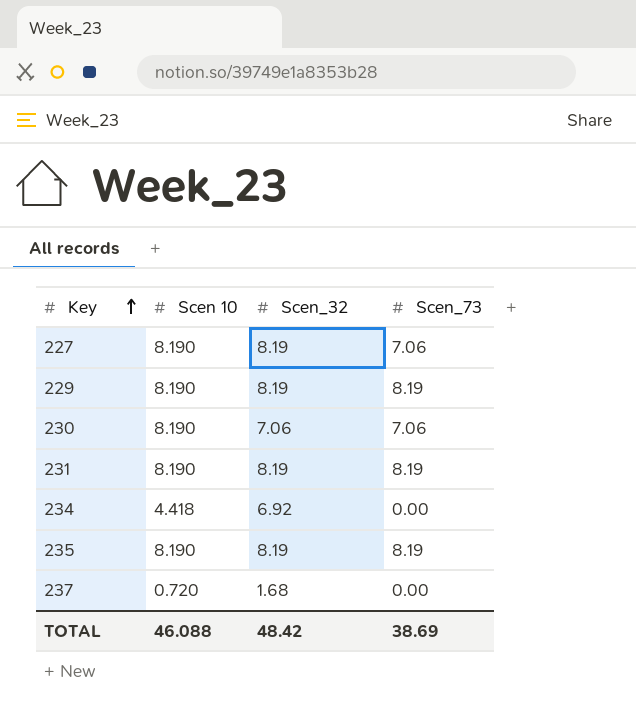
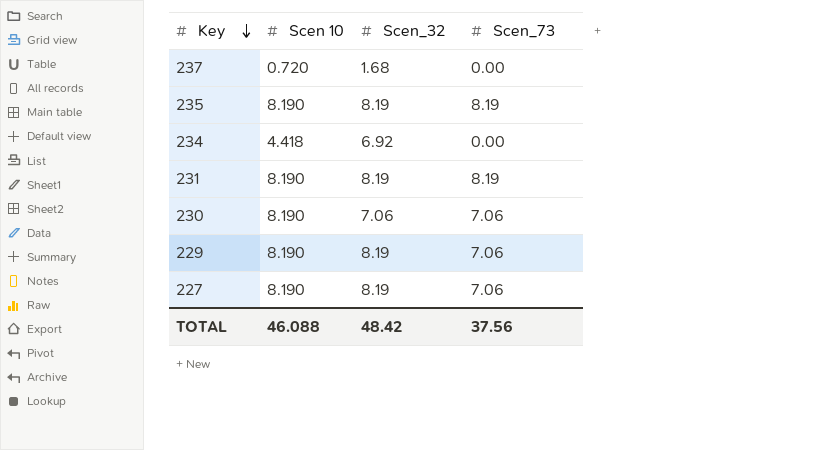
row order: Key ascending -> Key descending
229 | Scen_73: 8.19 -> 7.06
TOTAL | Scen_73: 38.69 -> 37.56

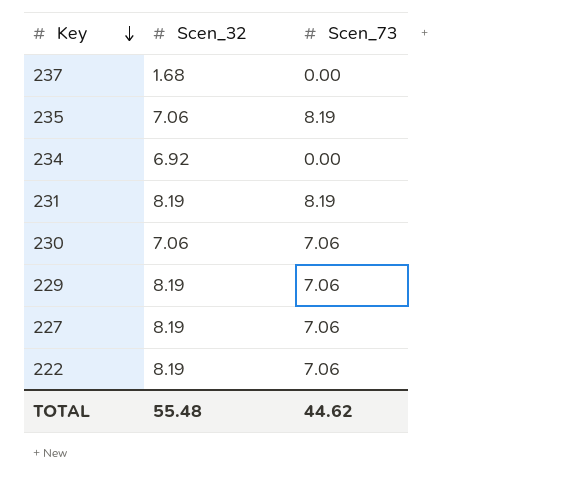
column Scen 10 | position: 2 -> none
235 | Scen_32: 8.19 -> 7.06
row 222: none -> 8.19 | 7.06
TOTAL | Scen_32: 48.42 -> 55.48
TOTAL | Scen_73: 37.56 -> 44.62

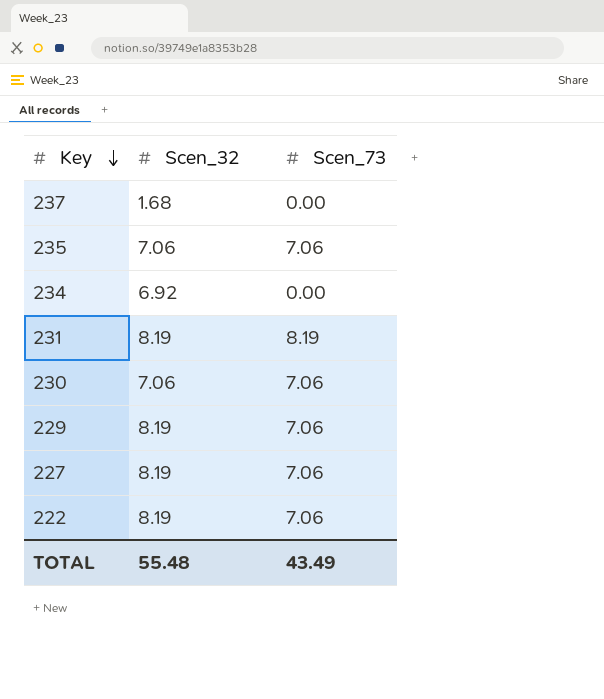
235 | Scen_73: 8.19 -> 7.06
TOTAL | Scen_73: 44.62 -> 43.49

